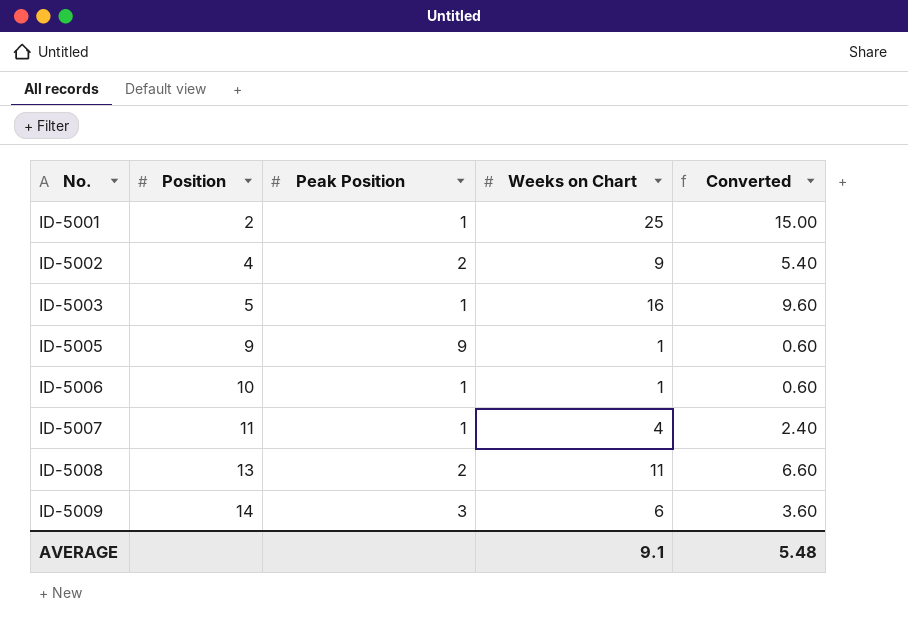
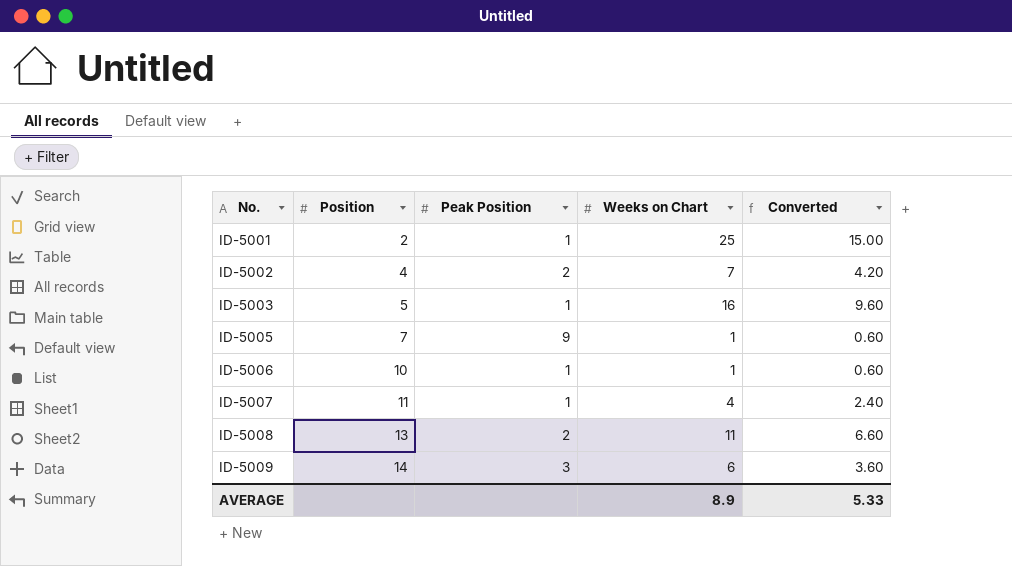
ID-5002 | Weeks on Chart: 9 -> 7
ID-5002 | Converted: 5.40 -> 4.20
ID-5005 | Position: 9 -> 7
AVERAGE | Weeks on Chart: 9.1 -> 8.9
AVERAGE | Converted: 5.48 -> 5.33

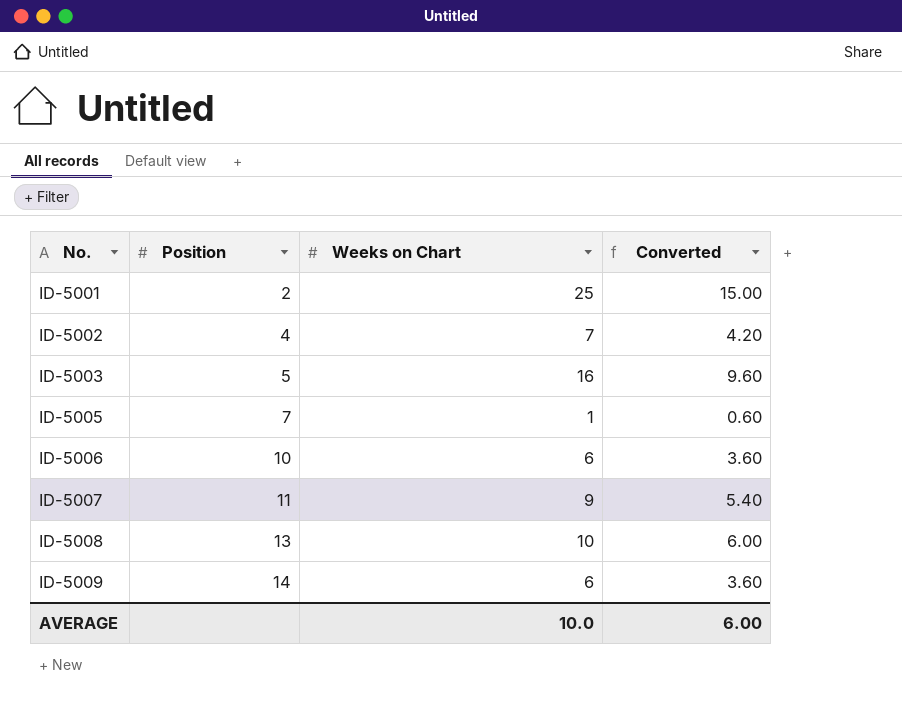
column Peak Position | position: 3 -> none
ID-5006 | Weeks on Chart: 1 -> 6
ID-5006 | Converted: 0.60 -> 3.60
ID-5007 | Weeks on Chart: 4 -> 9
ID-5007 | Converted: 2.40 -> 5.40
ID-5008 | Weeks on Chart: 11 -> 10
ID-5008 | Converted: 6.60 -> 6.00
AVERAGE | Weeks on Chart: 8.9 -> 10.0
AVERAGE | Converted: 5.33 -> 6.00

